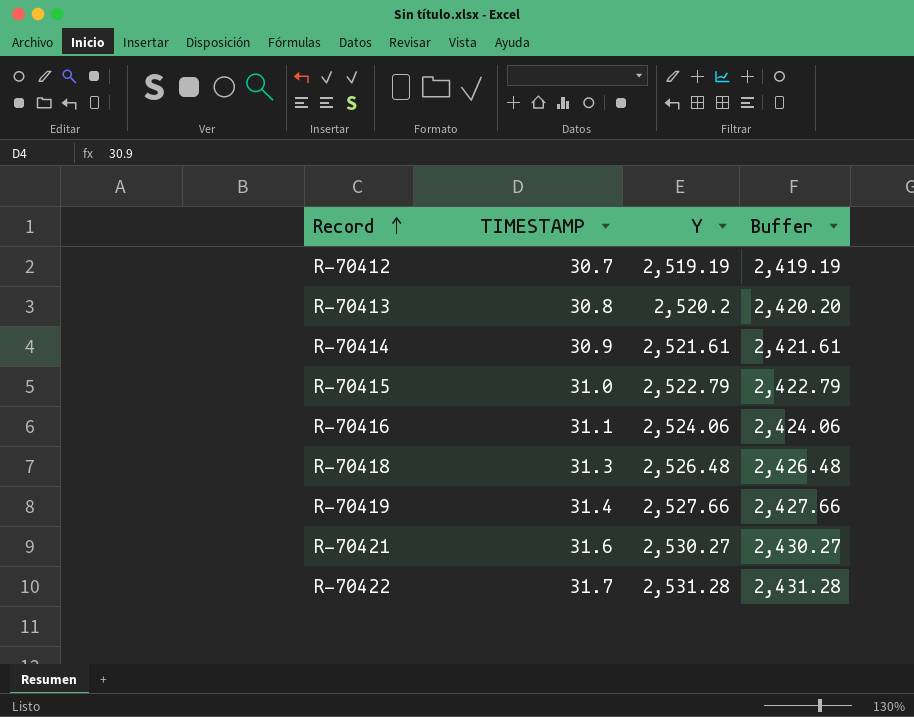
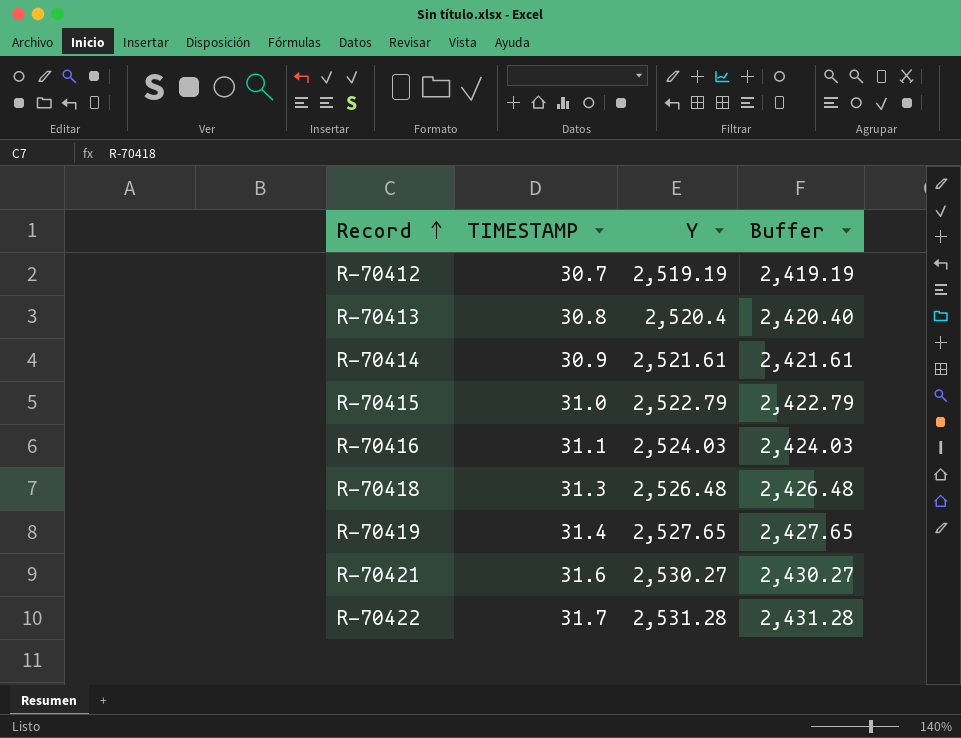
R-70413 | Y: 2,520.2 -> 2,520.4
R-70413 | Buffer: 2,420.20 -> 2,420.40
R-70416 | Y: 2,524.06 -> 2,524.03
R-70416 | Buffer: 2,424.06 -> 2,424.03
R-70419 | Y: 2,527.66 -> 2,527.65
R-70419 | Buffer: 2,427.66 -> 2,427.65

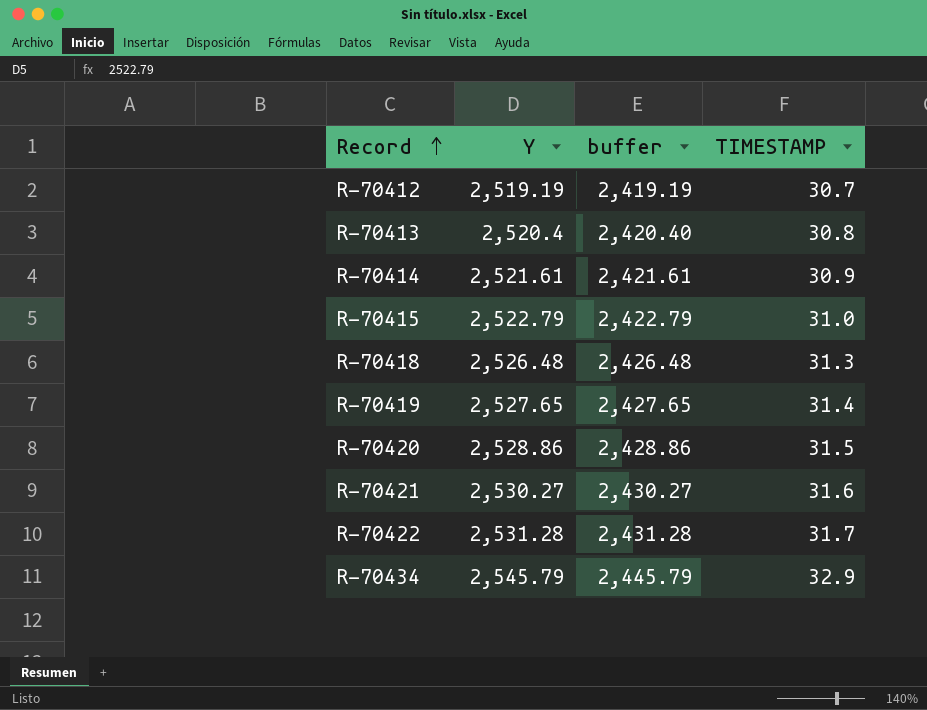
column name: Buffer -> buffer
column TIMESTAMP | position: 2 -> 4
row R-70416: 31.1 | 2,524.03 | 2,424.03 -> none
row R-70420: none -> 2,528.86 | 2,428.86 | 31.5
row R-70434: none -> 2,545.79 | 2,445.79 | 32.9

